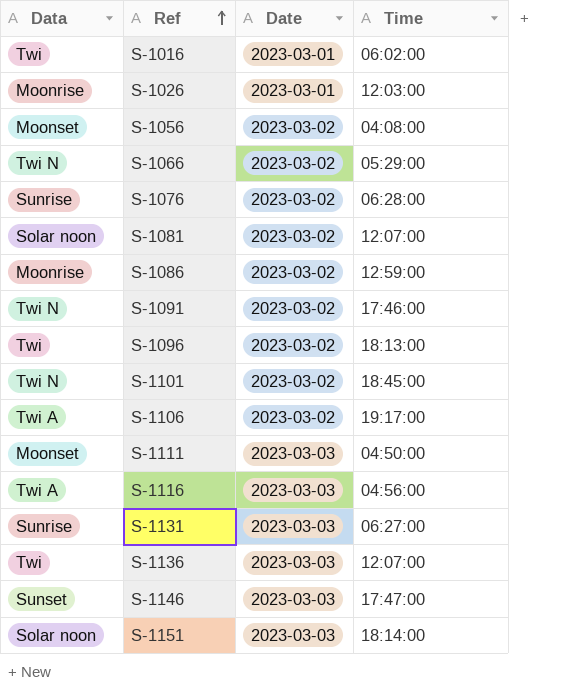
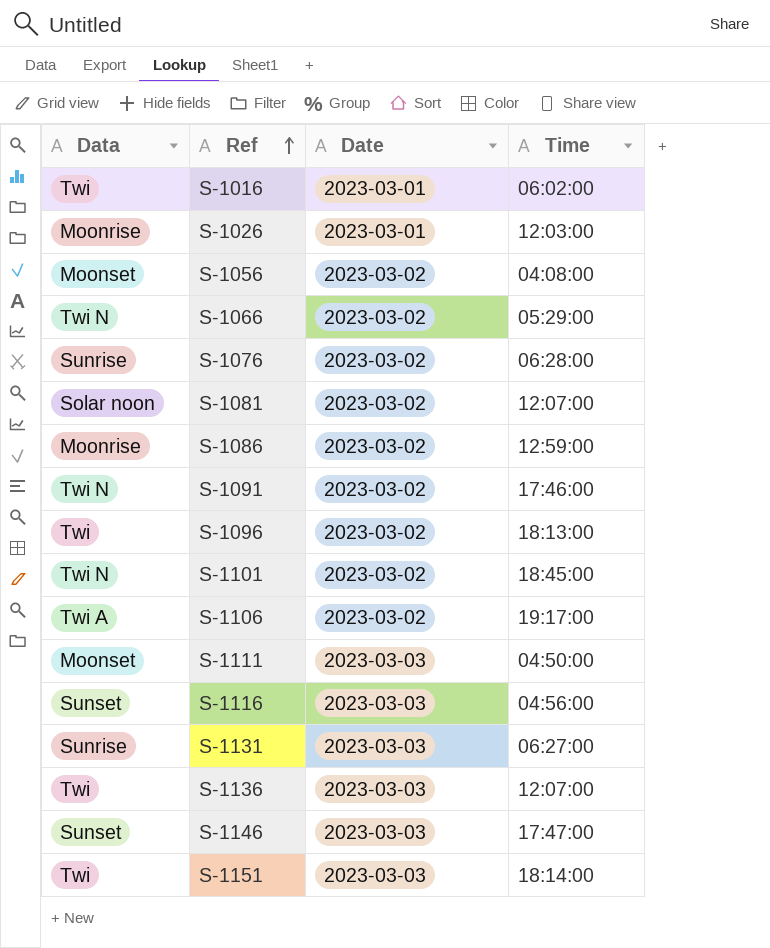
S-1116 | Data: Twi A -> Sunset
S-1151 | Data: Solar noon -> Twi

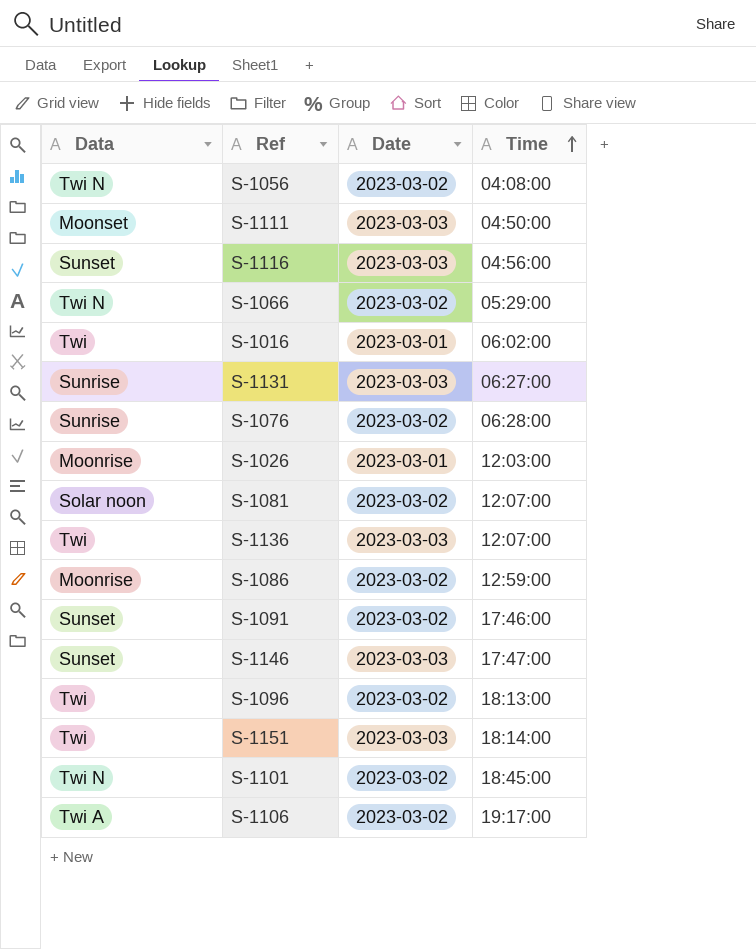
row order: Ref ascending -> Time ascending
S-1056 | Data: Moonset -> Twi N
S-1091 | Data: Twi N -> Sunset

